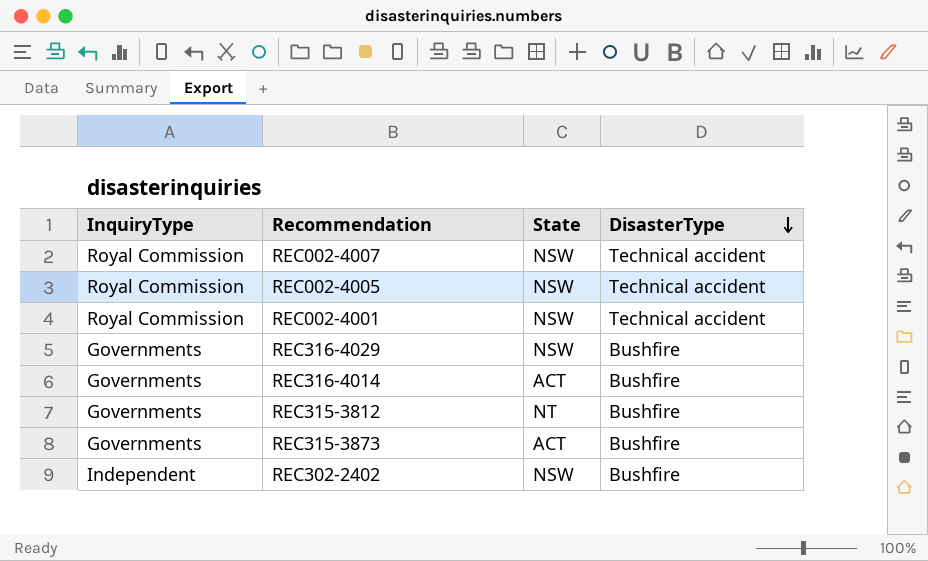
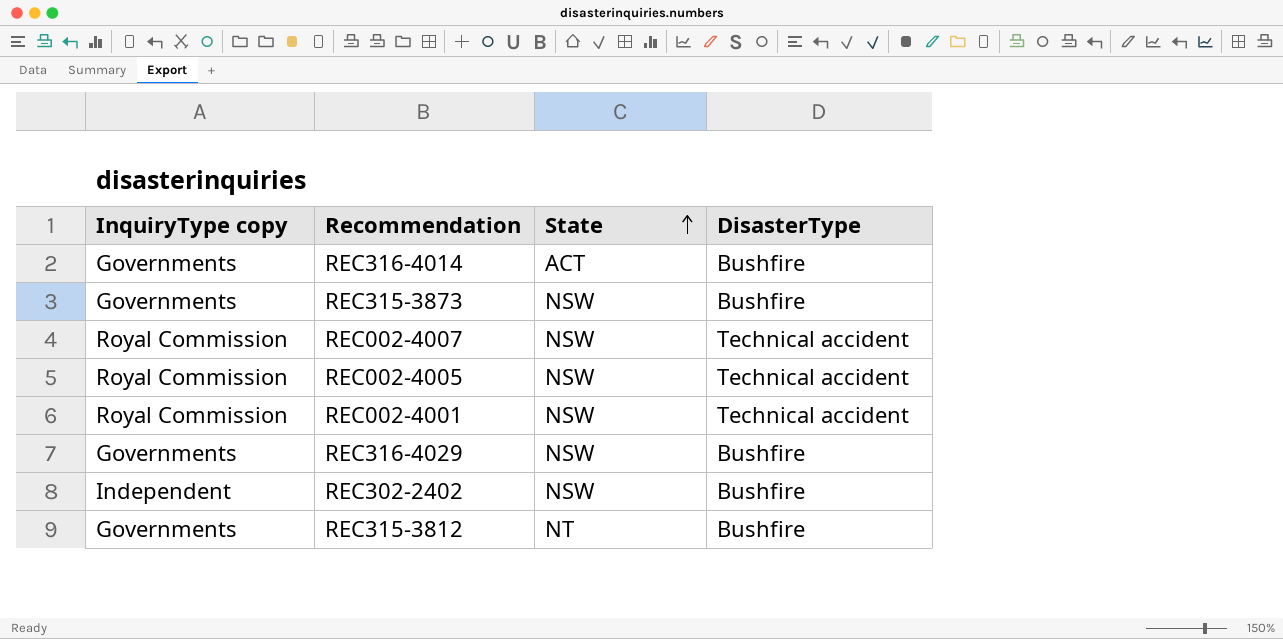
row order: DisasterType descending -> State ascending
column name: InquiryType -> InquiryType copy
REC315-3873 | State: ACT -> NSW

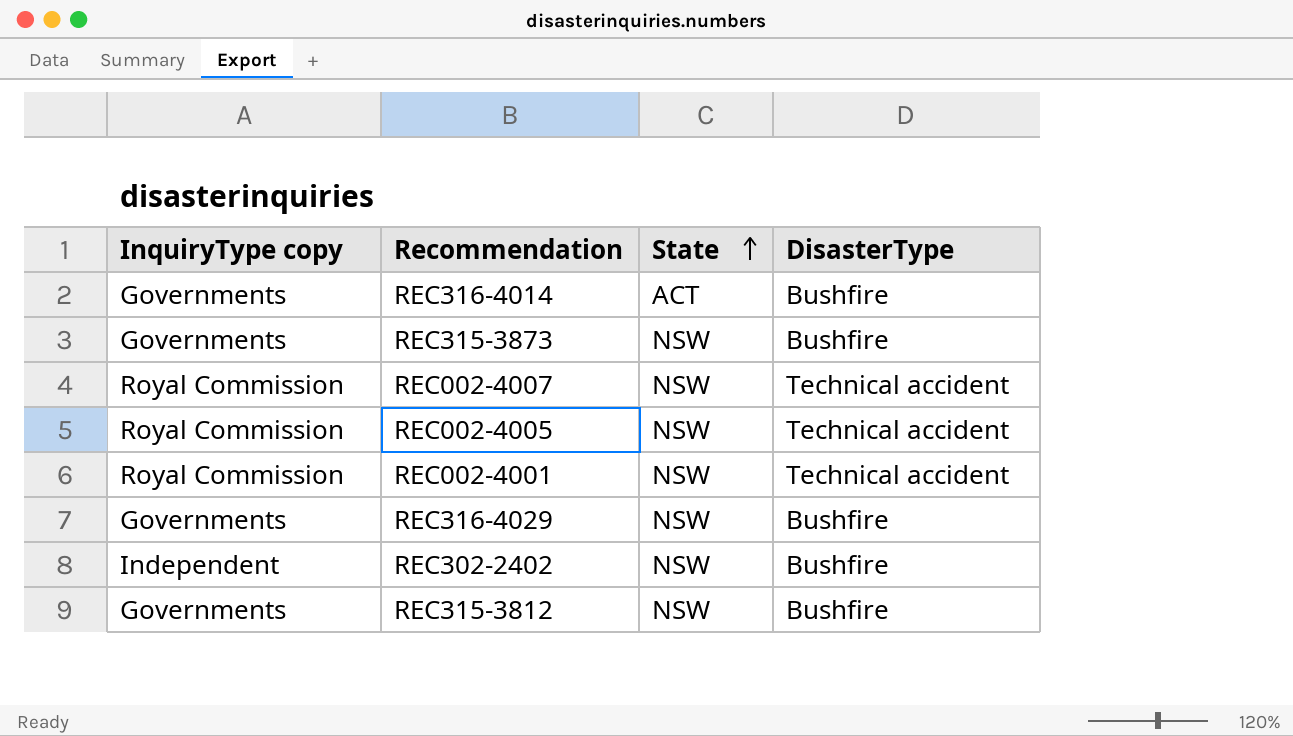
REC315-3812 | State: NT -> NSW

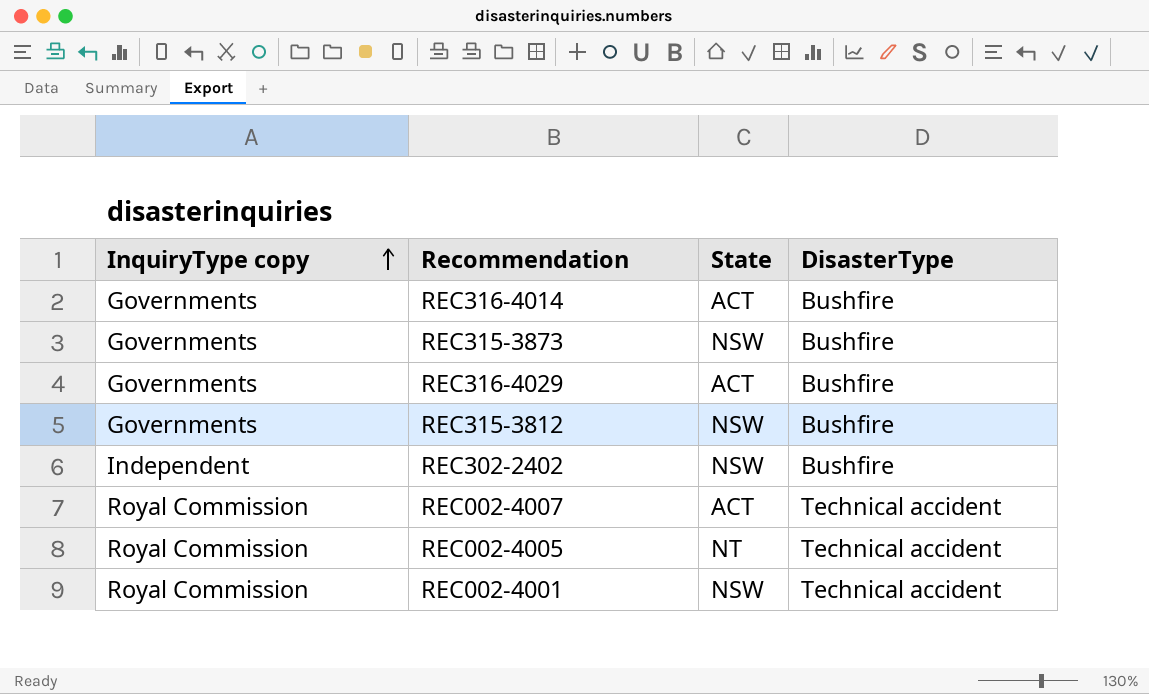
row order: State ascending -> InquiryType copy ascending
REC316-4029 | State: NSW -> ACT
REC002-4007 | State: NSW -> ACT
REC002-4005 | State: NSW -> NT

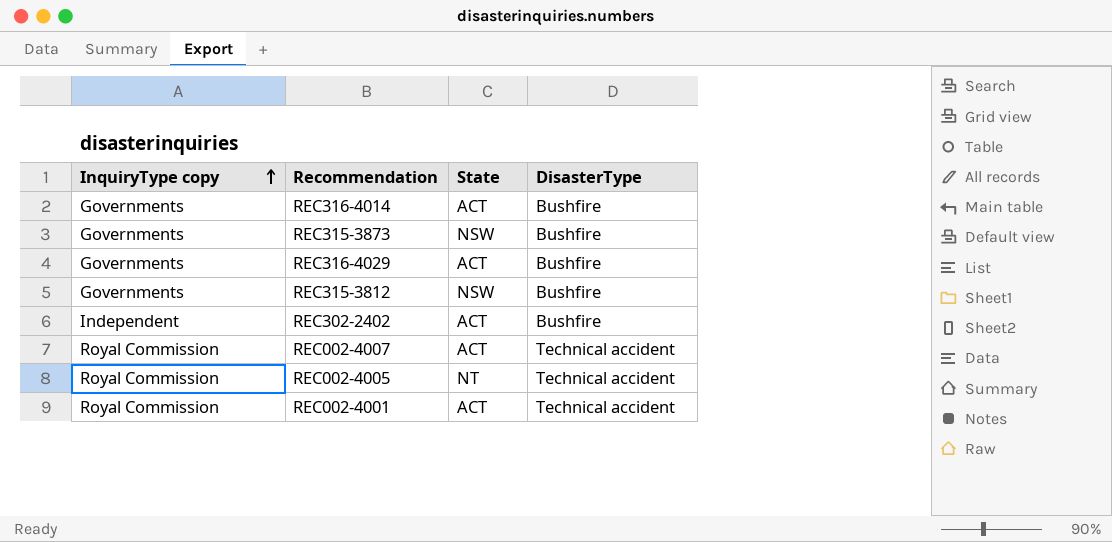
REC302-2402 | State: NSW -> ACT
REC002-4001 | State: NSW -> ACT

